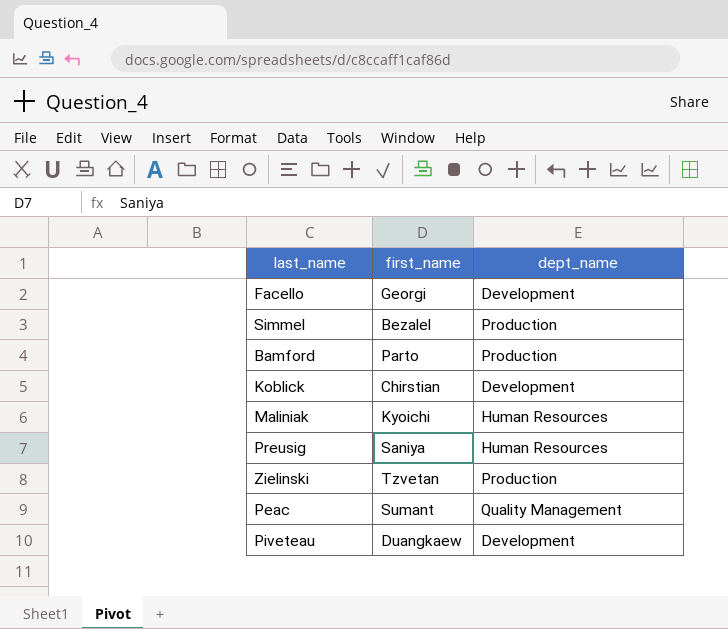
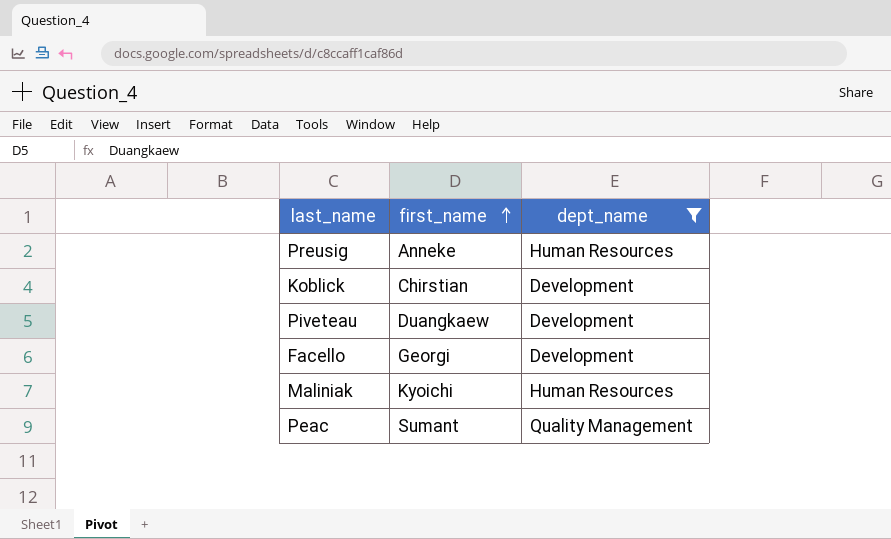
filter: none -> dept_name != Production
row order: none -> first_name ascending
Preusig | first_name: Saniya -> Anneke

